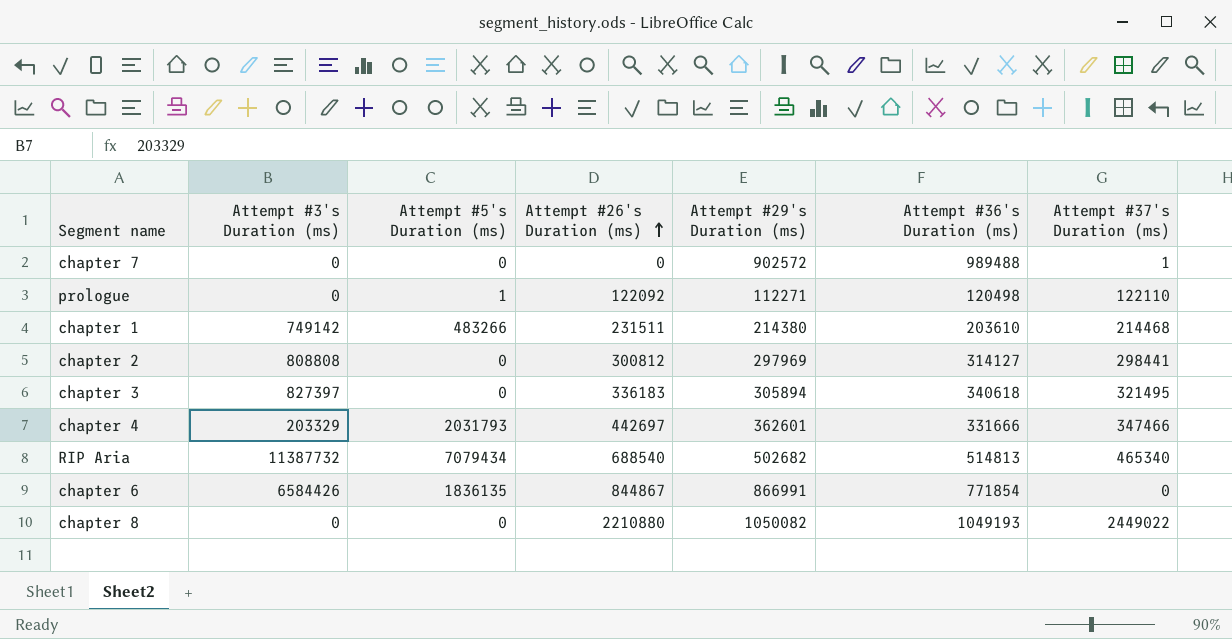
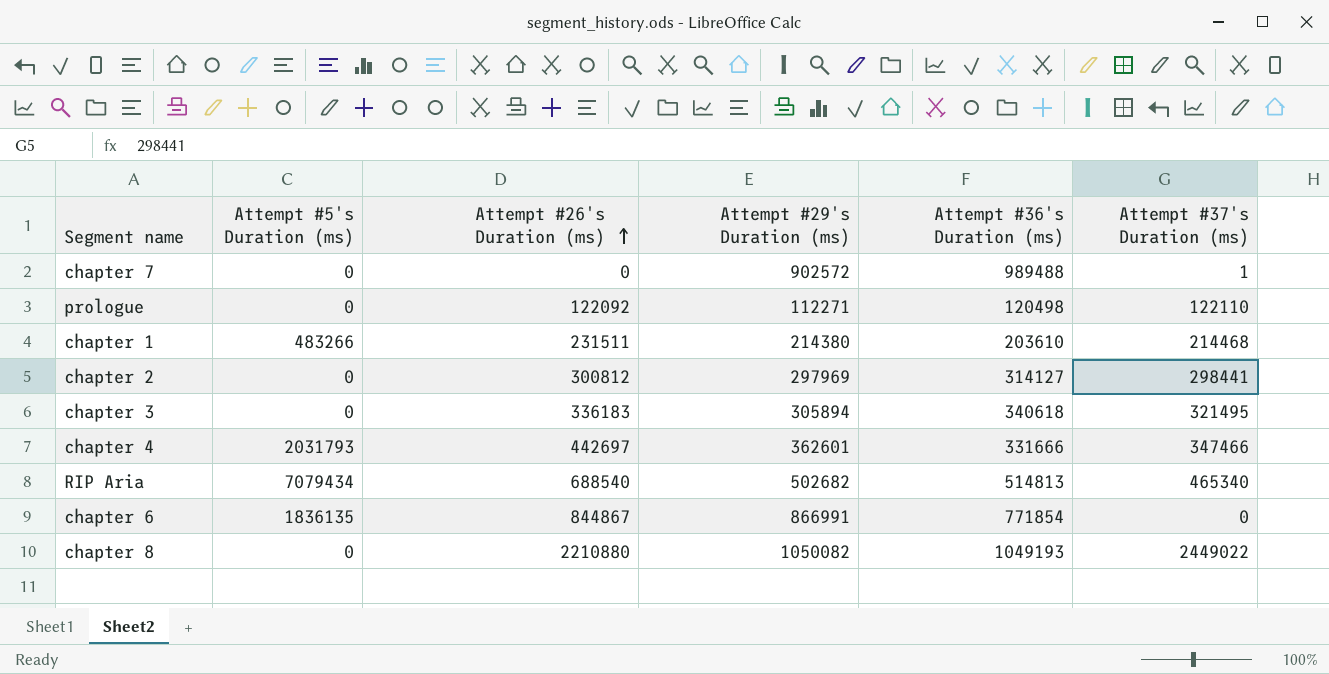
column Attempt #3's Duration (ms) | position: 2 -> none
prologue | Attempt #5's Duration (ms): 1 -> 0

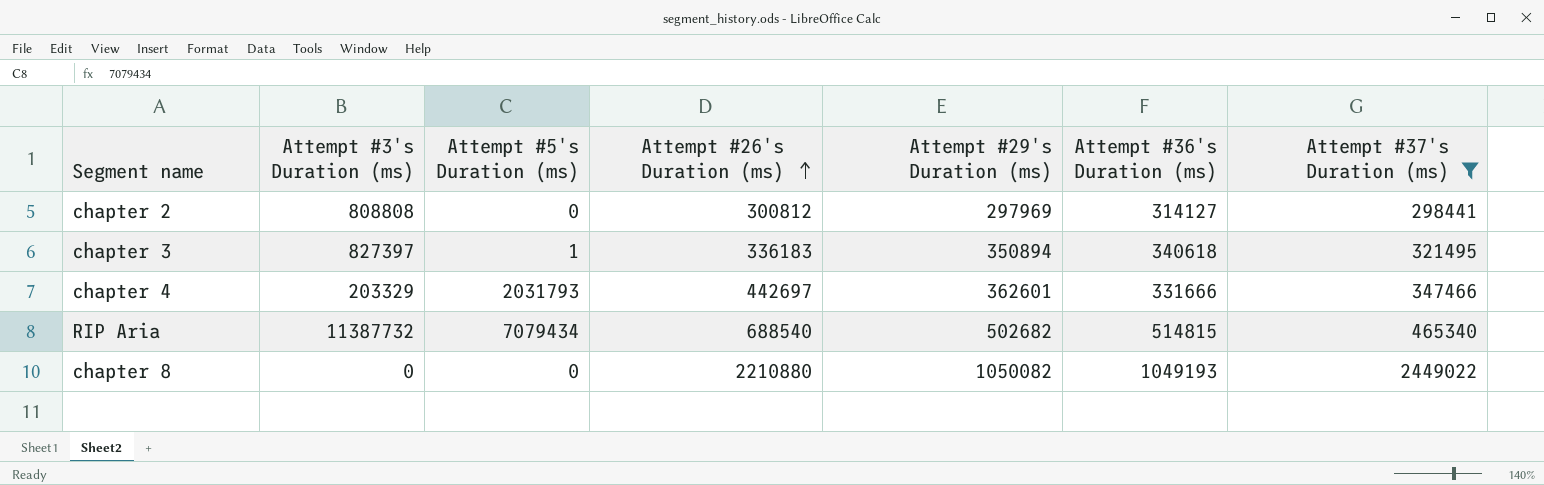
filter: none -> Attempt #37's Duration (ms) >= 298441
column Attempt #3's Duration (ms) | position: none -> 2
chapter 3 | Attempt #5's Duration (ms): 0 -> 1
chapter 3 | Attempt #29's Duration (ms): 305894 -> 350894
RIP Aria | Attempt #36's Duration (ms): 514813 -> 514815

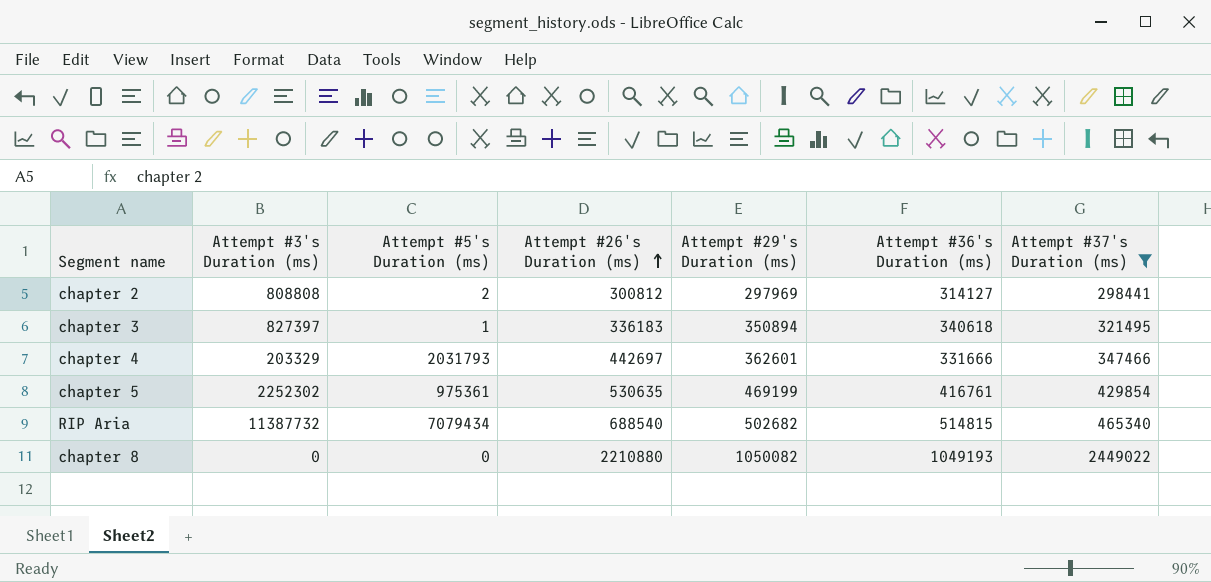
chapter 2 | Attempt #5's Duration (ms): 0 -> 2
row chapter 5: none -> 2252302 | 975361 | 530635 | 469199 | 416761 | 429854

